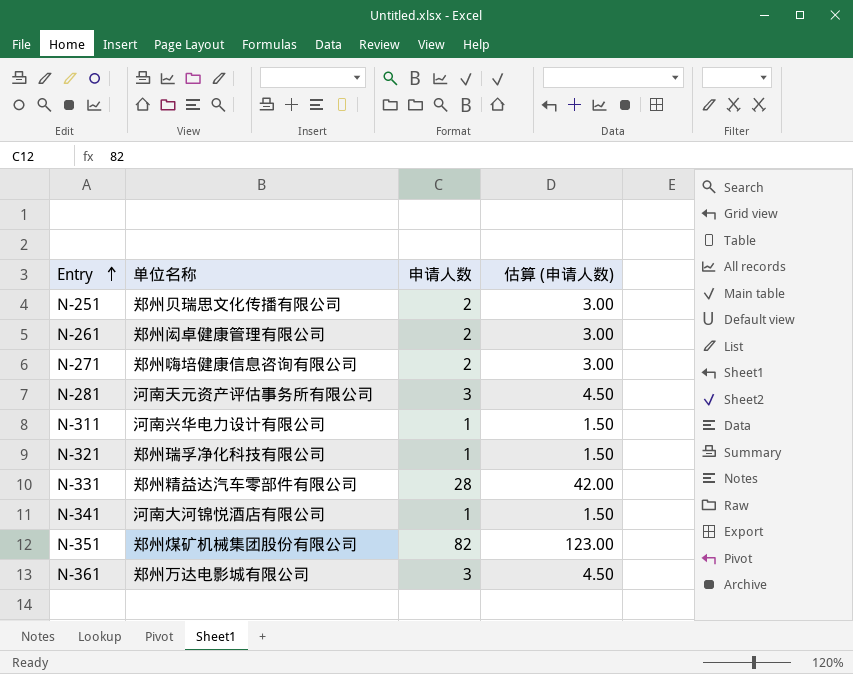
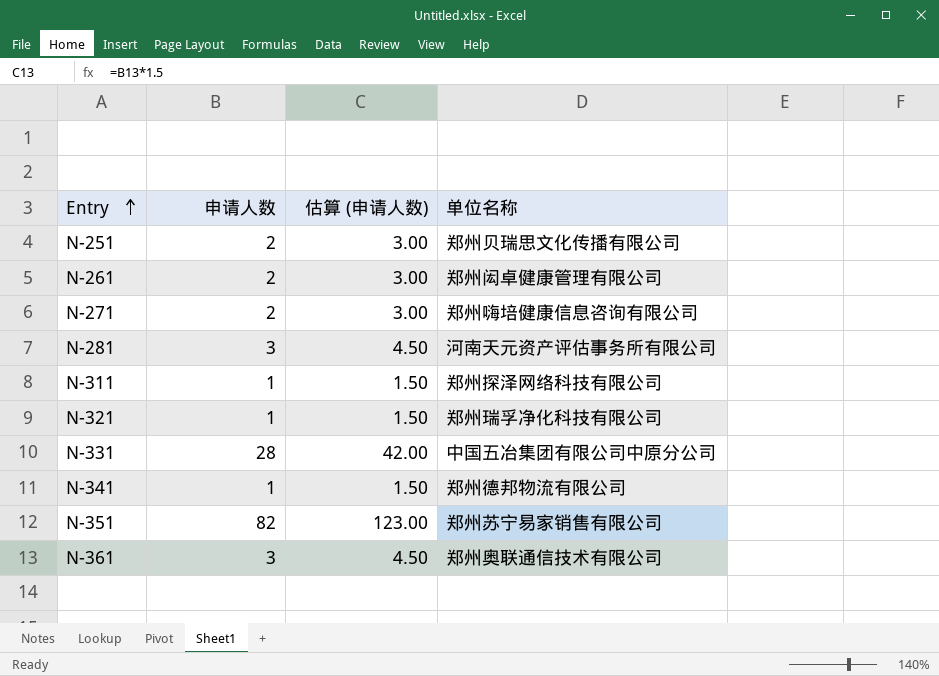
column 单位名称 | position: 2 -> 4
N-311 | 单位名称: 河南兴华电力设计有限公司 -> 郑州探泽网络科技有限公司
N-331 | 单位名称: 郑州精益达汽车零部件有限公司 -> 中国五冶集团有限公司中原分公司
N-341 | 单位名称: 河南大河锦悦酒店有限公司 -> 郑州德邦物流有限公司
N-351 | 单位名称: 郑州煤矿机械集团股份有限公司 -> 郑州苏宁易家销售有限公司
N-361 | 单位名称: 郑州万达电影城有限公司 -> 郑州奥联通信技术有限公司

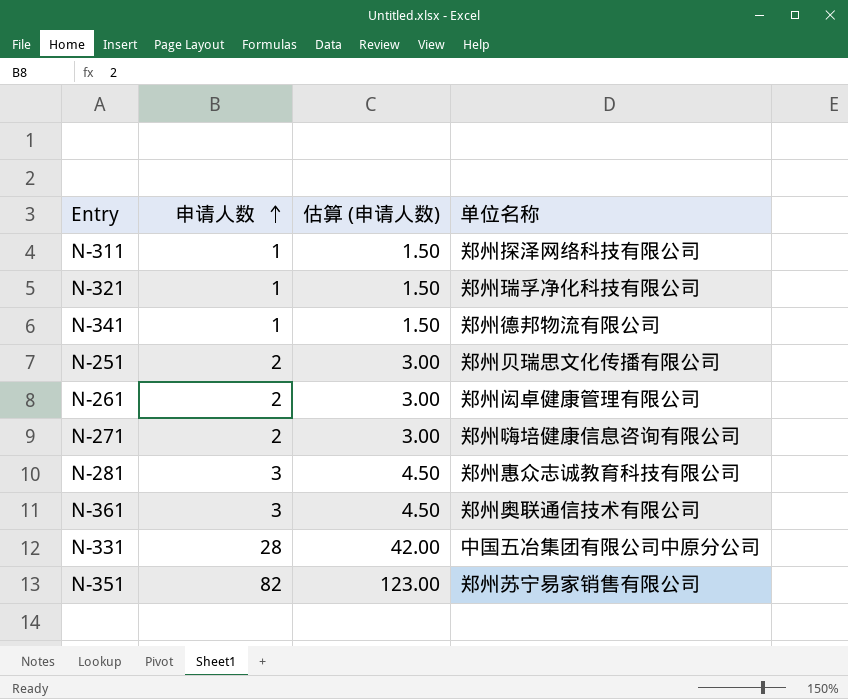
row order: Entry ascending -> 申请人数 ascending
N-281 | 单位名称: 河南天元资产评估事务所有限公司 -> 郑州惠众志诚教育科技有限公司

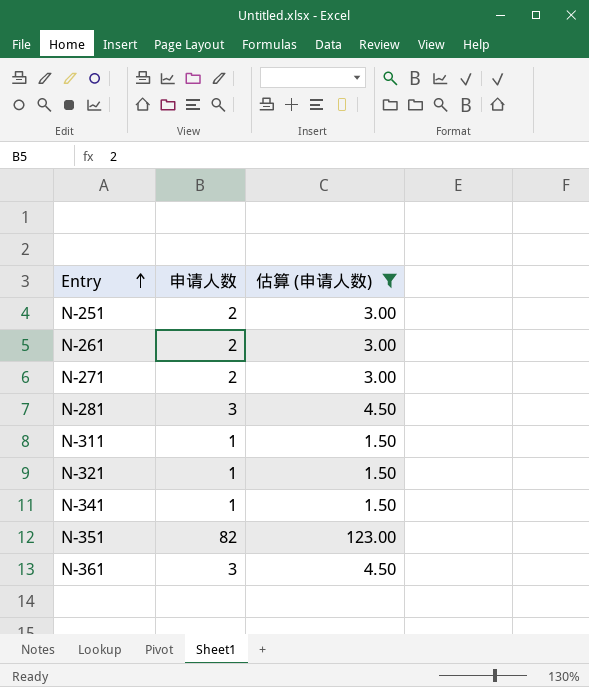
filter: none -> 估算 (申请人数) != 42.00
row order: 申请人数 ascending -> Entry ascending
column 单位名称 | position: 4 -> none

